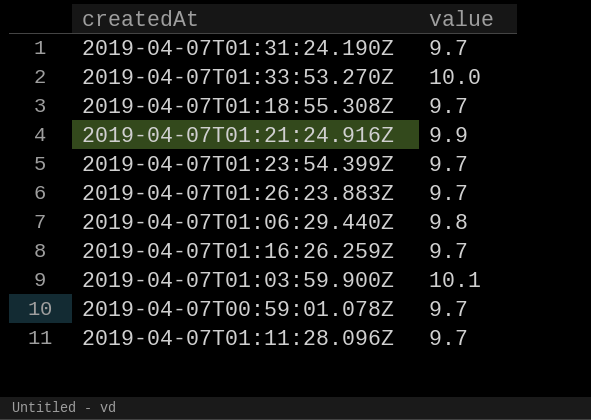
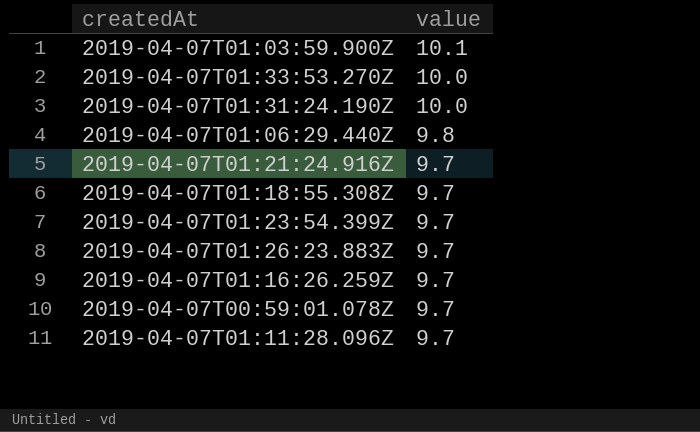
row order: none -> value descending
2019-04-07T01:31:24.190Z | value: 9.7 -> 10.0
2019-04-07T01:21:24.916Z | value: 9.9 -> 9.7

